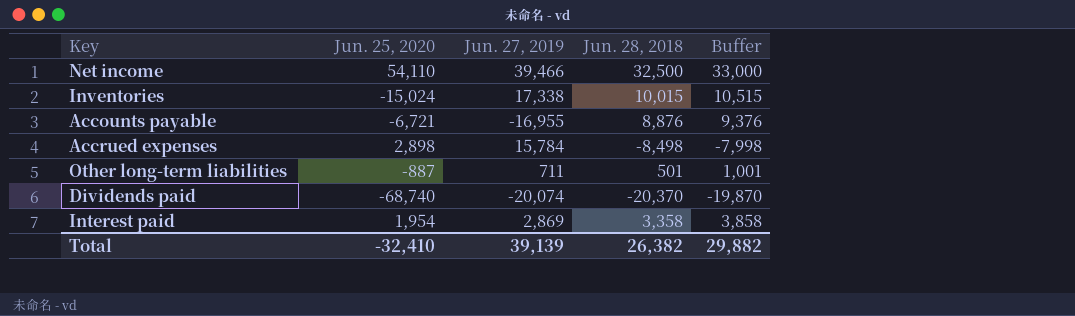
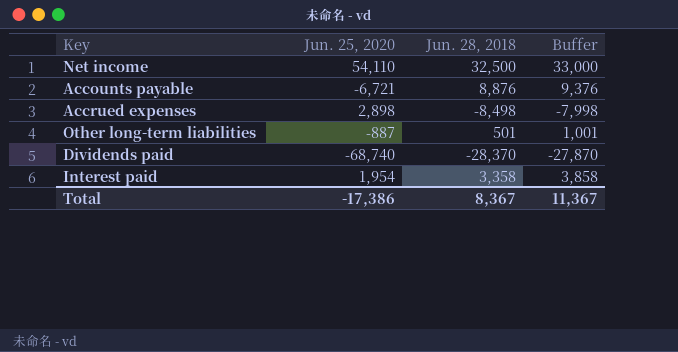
column Jun. 27, 2019 | position: 3 -> none
row Inventories: -15,024 | 17,338 | 10,015 | 10,515 -> none
Dividends paid | Jun. 28, 2018: -20,370 -> -28,370
Dividends paid | Buffer: -19,870 -> -27,870
Total | Jun. 25, 2020: -32,410 -> -17,386
Total | Jun. 28, 2018: 26,382 -> 8,367
Total | Buffer: 29,882 -> 11,367

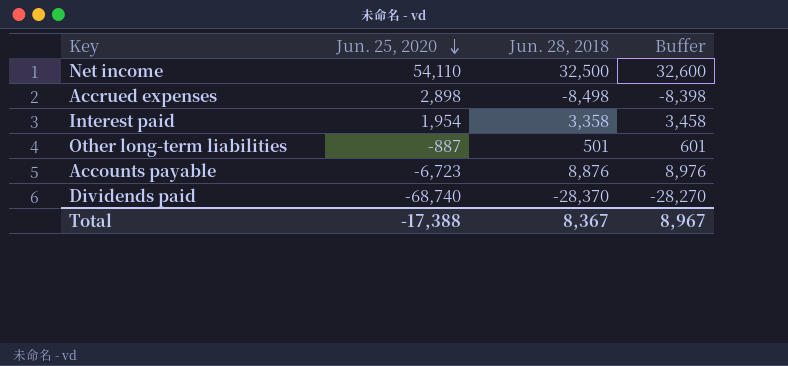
row order: none -> Jun. 25, 2020 descending
column Buffer | formula: [Jun. 28, 2018] + 500 -> [Jun. 28, 2018] + 100
Accounts payable | Jun. 25, 2020: -6,721 -> -6,723
Total | Jun. 25, 2020: -17,386 -> -17,388
Total | Buffer: 11,367 -> 8,967

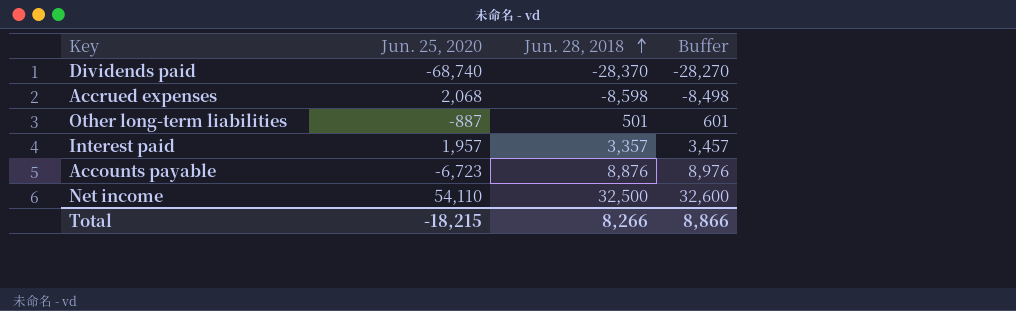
row order: Jun. 25, 2020 descending -> Jun. 28, 2018 ascending
Accrued expenses | Jun. 25, 2020: 2,898 -> 2,068
Accrued expenses | Jun. 28, 2018: -8,498 -> -8,598
Accrued expenses | Buffer: -8,398 -> -8,498
Interest paid | Jun. 25, 2020: 1,954 -> 1,957
Interest paid | Jun. 28, 2018: 3,358 -> 3,357
Interest paid | Buffer: 3,458 -> 3,457
Total | Jun. 25, 2020: -17,388 -> -18,215
Total | Jun. 28, 2018: 8,367 -> 8,266
Total | Buffer: 8,967 -> 8,866

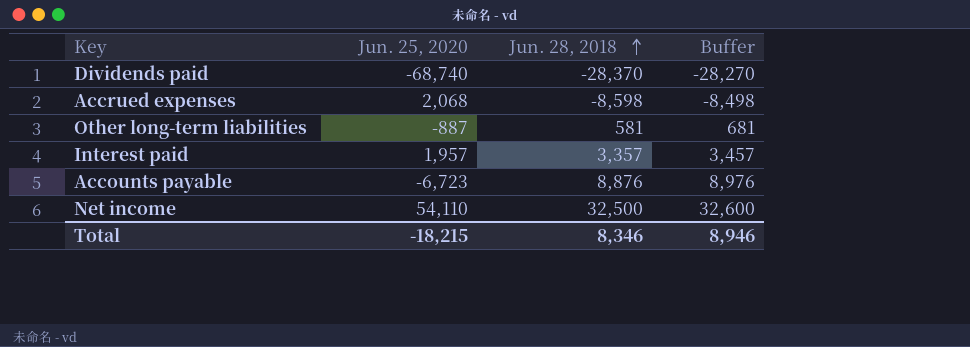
Other long-term liabilities | Jun. 28, 2018: 501 -> 581
Other long-term liabilities | Buffer: 601 -> 681
Total | Jun. 28, 2018: 8,266 -> 8,346
Total | Buffer: 8,866 -> 8,946

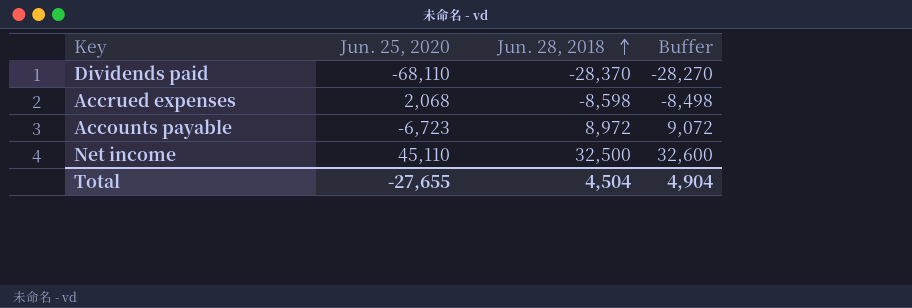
row Other long-term liabilities: -887 | 581 | 681 -> none
row Interest paid: 1,957 | 3,357 | 3,457 -> none
Dividends paid | Jun. 25, 2020: -68,740 -> -68,110
Accounts payable | Jun. 28, 2018: 8,876 -> 8,972
Accounts payable | Buffer: 8,976 -> 9,072
Net income | Jun. 25, 2020: 54,110 -> 45,110
Total | Jun. 25, 2020: -18,215 -> -27,655
Total | Jun. 28, 2018: 8,346 -> 4,504
Total | Buffer: 8,946 -> 4,904

